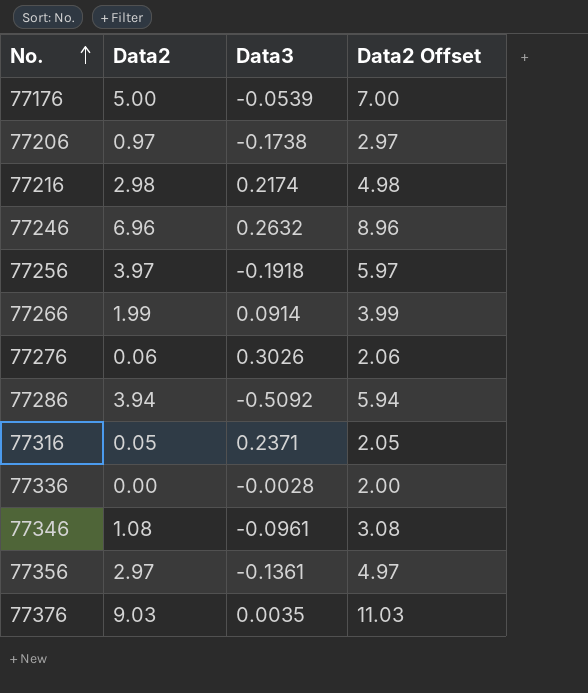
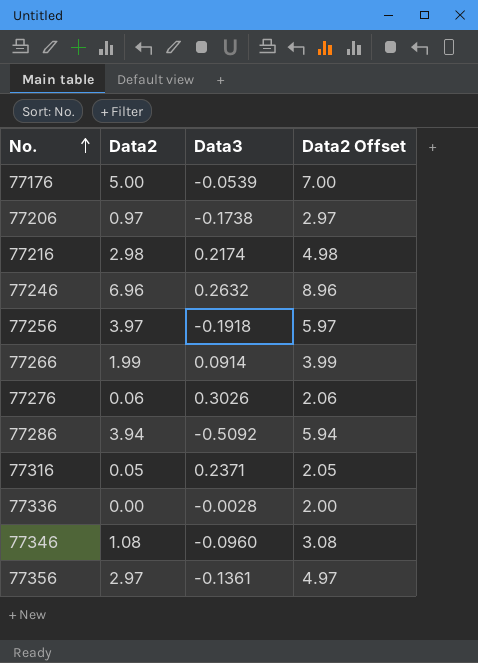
row 77376: 9.03 | 0.0035 | 11.03 -> none
77346 | Data3: -0.0961 -> -0.0960

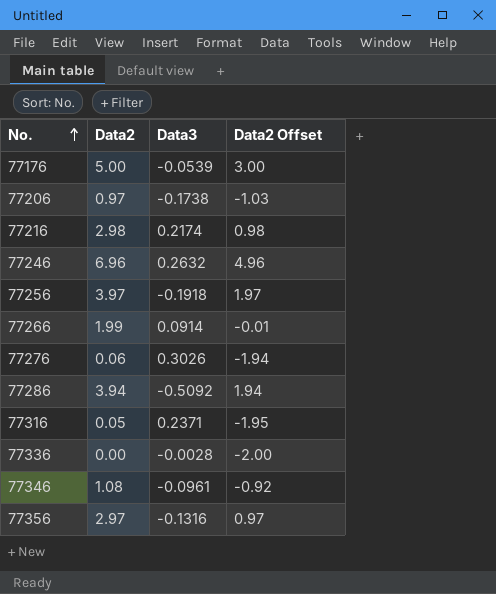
column Data2 Offset | formula: [Data2] + 2 -> [Data2] - 2
77346 | Data3: -0.0960 -> -0.0961
77356 | Data3: -0.1361 -> -0.1316

